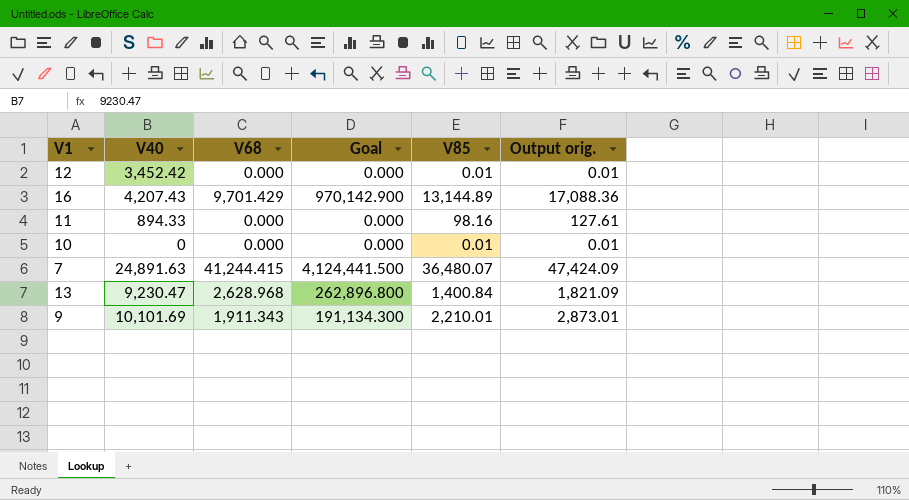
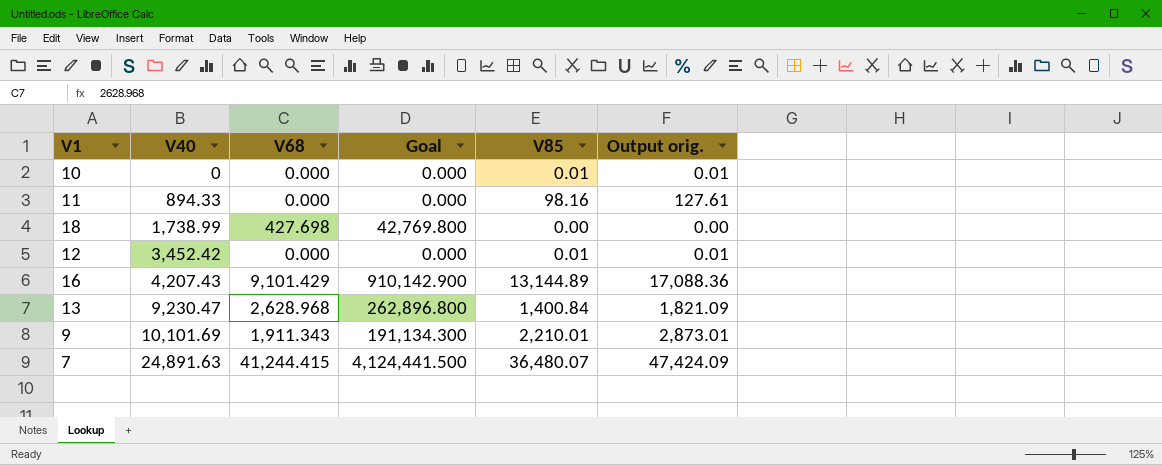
row order: none -> V40 ascending
row 18: none -> 1,738.99 | 427.698 | 42,769.800 | 0.00 | 0.00
16 | V68: 9,701.429 -> 9,101.429
16 | Goal: 970,142.900 -> 910,142.900

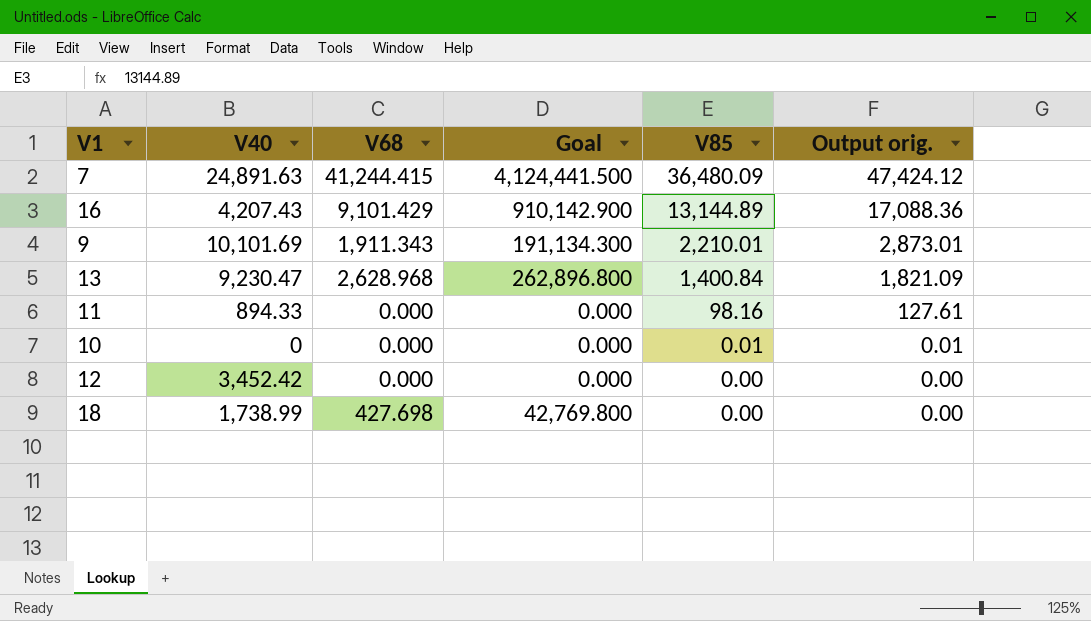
row order: V40 ascending -> V85 descending
7 | V85: 36,480.07 -> 36,480.09
7 | Output orig.: 47,424.09 -> 47,424.12
12 | V85: 0.01 -> 0.00
12 | Output orig.: 0.01 -> 0.00

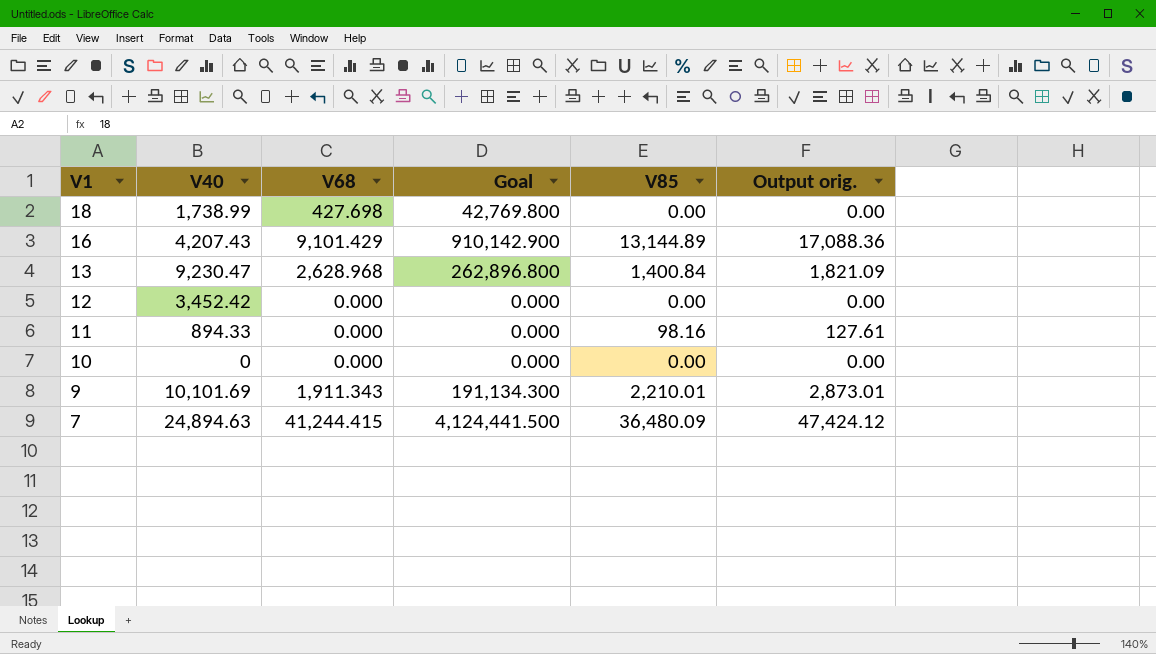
row order: V85 descending -> V1 descending
10 | V85: 0.01 -> 0.00
10 | Output orig.: 0.01 -> 0.00
7 | V40: 24,891.63 -> 24,894.63

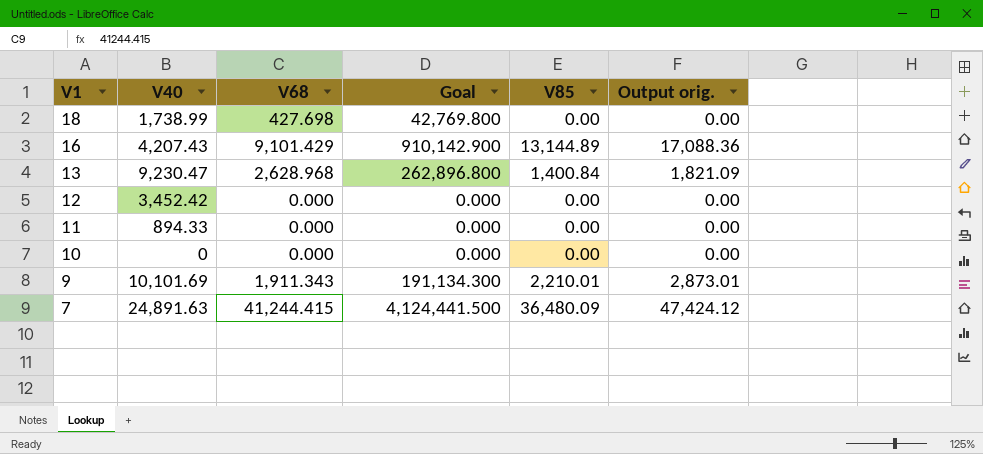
11 | V85: 98.16 -> 0.00
11 | Output orig.: 127.61 -> 0.00
7 | V40: 24,894.63 -> 24,891.63

